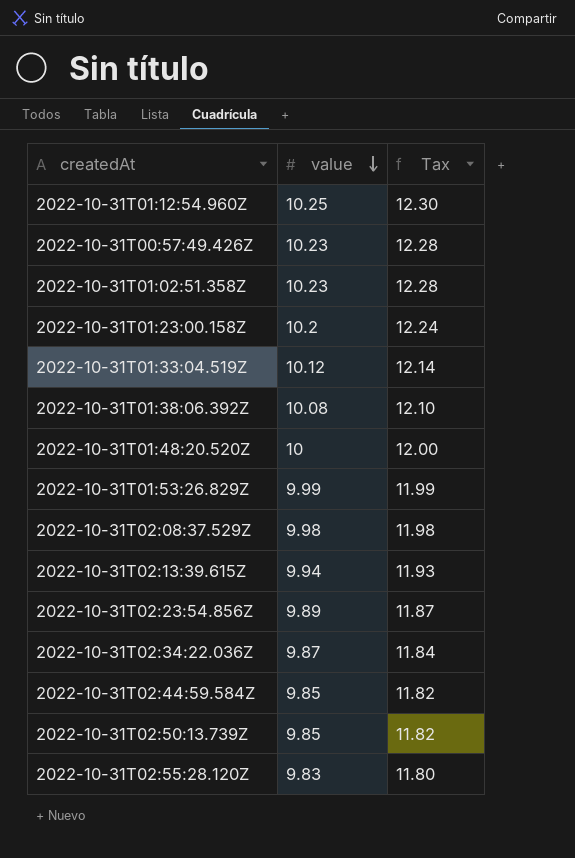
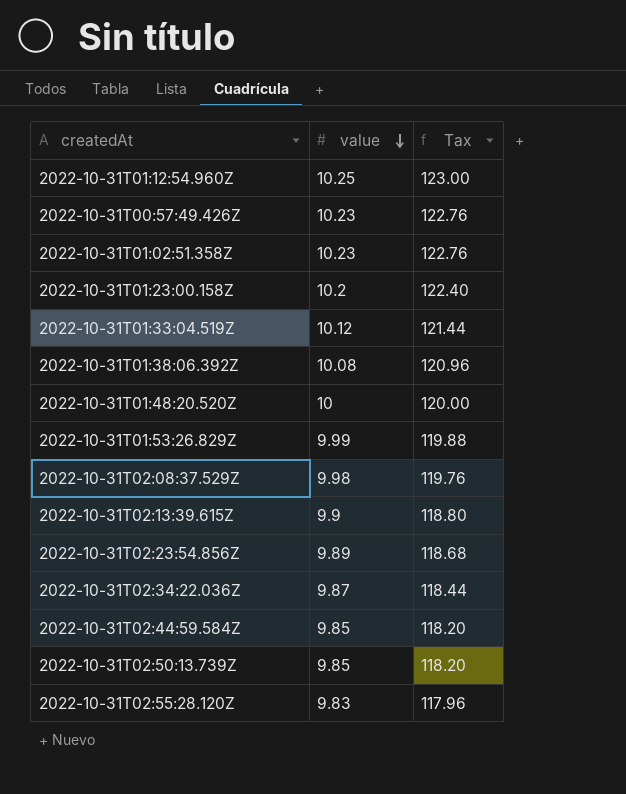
column Tax | formula: [value] * 1.2 -> [value] * 12
2022-10-31T02:13:39.615Z | value: 9.94 -> 9.9

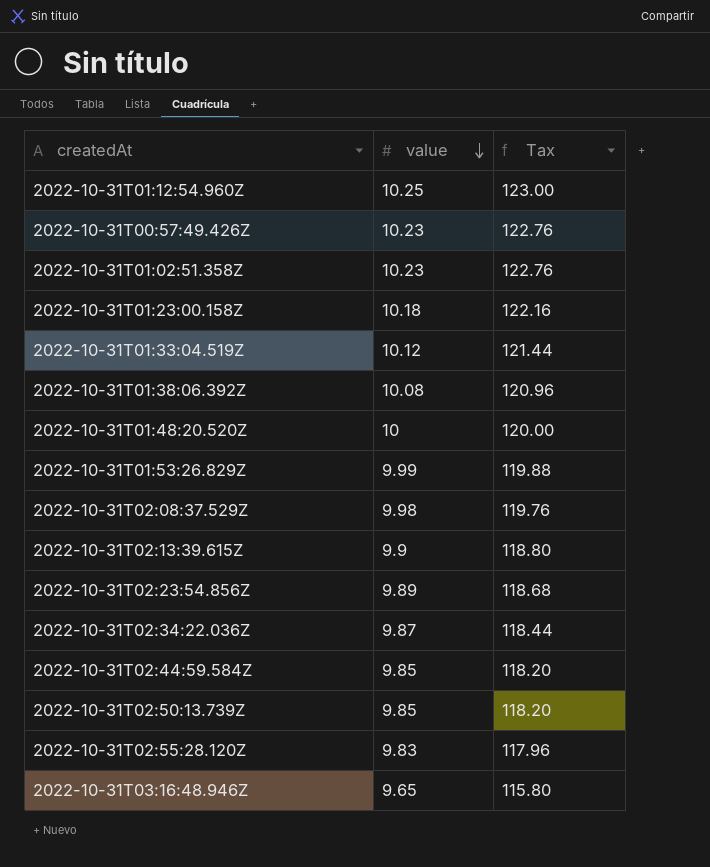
2022-10-31T01:23:00.158Z | value: 10.2 -> 10.18
2022-10-31T01:23:00.158Z | Tax: 122.40 -> 122.16
row 2022-10-31T03:16:48.946Z: none -> 9.65 | 115.80

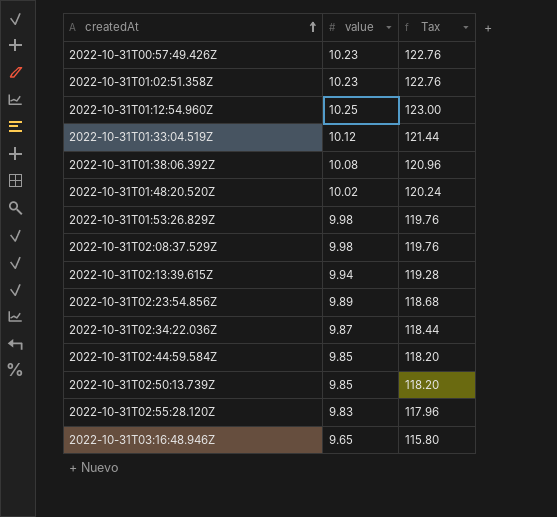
row order: value descending -> createdAt ascending
row 2022-10-31T01:23:00.158Z: 10.18 | 122.16 -> none
2022-10-31T01:48:20.520Z | value: 10 -> 10.02
2022-10-31T01:48:20.520Z | Tax: 120.00 -> 120.24
2022-10-31T01:53:26.829Z | value: 9.99 -> 9.98
2022-10-31T01:53:26.829Z | Tax: 119.88 -> 119.76
2022-10-31T02:13:39.615Z | value: 9.9 -> 9.94
2022-10-31T02:13:39.615Z | Tax: 118.80 -> 119.28

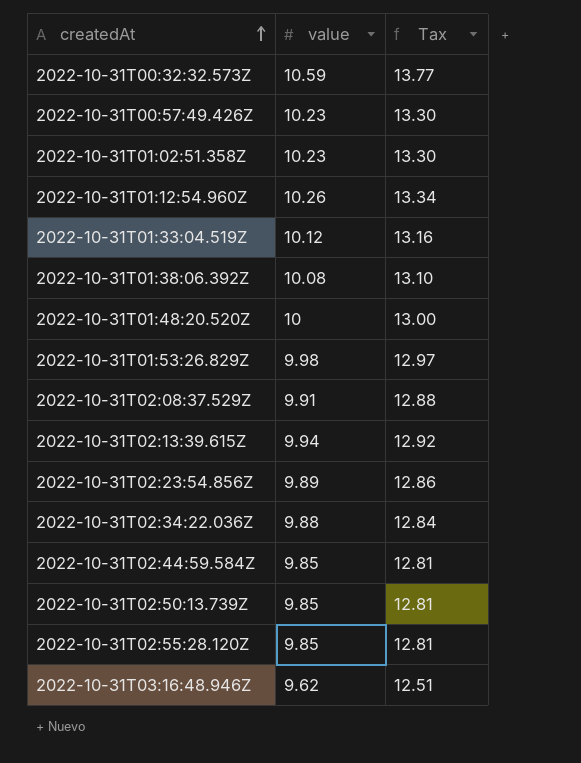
column Tax | formula: [value] * 12 -> [value] * 1.3
row 2022-10-31T00:32:32.573Z: none -> 10.59 | 13.77
2022-10-31T01:12:54.960Z | value: 10.25 -> 10.26
2022-10-31T01:48:20.520Z | value: 10.02 -> 10
2022-10-31T02:08:37.529Z | value: 9.98 -> 9.91
2022-10-31T02:34:22.036Z | value: 9.87 -> 9.88
2022-10-31T02:55:28.120Z | value: 9.83 -> 9.85
2022-10-31T03:16:48.946Z | value: 9.65 -> 9.62

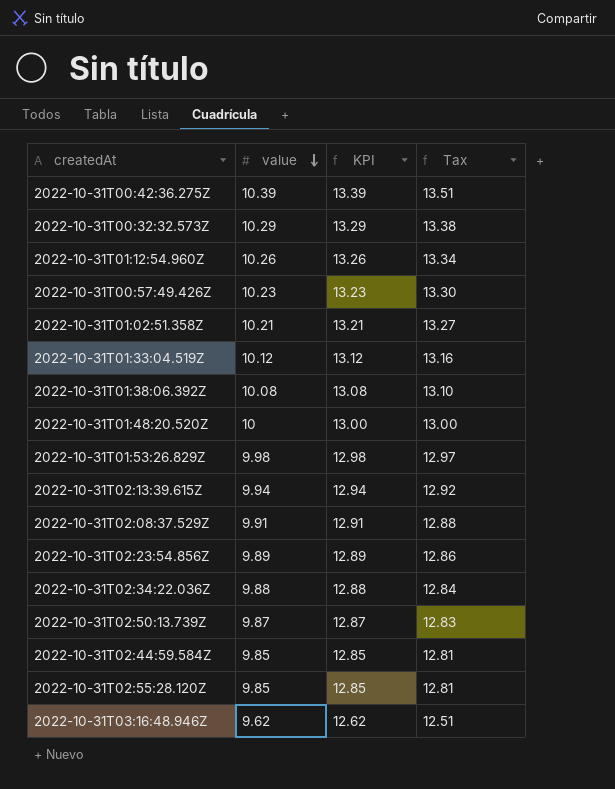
row order: createdAt ascending -> value descending
column KPI | formula: none -> [value] + 3
row 2022-10-31T00:42:36.275Z: none -> 10.39 | 13.39 | 13.51
2022-10-31T00:32:32.573Z | value: 10.59 -> 10.29
2022-10-31T00:32:32.573Z | Tax: 13.77 -> 13.38
2022-10-31T01:02:51.358Z | value: 10.23 -> 10.21
2022-10-31T01:02:51.358Z | Tax: 13.30 -> 13.27
2022-10-31T02:50:13.739Z | value: 9.85 -> 9.87
2022-10-31T02:50:13.739Z | Tax: 12.81 -> 12.83

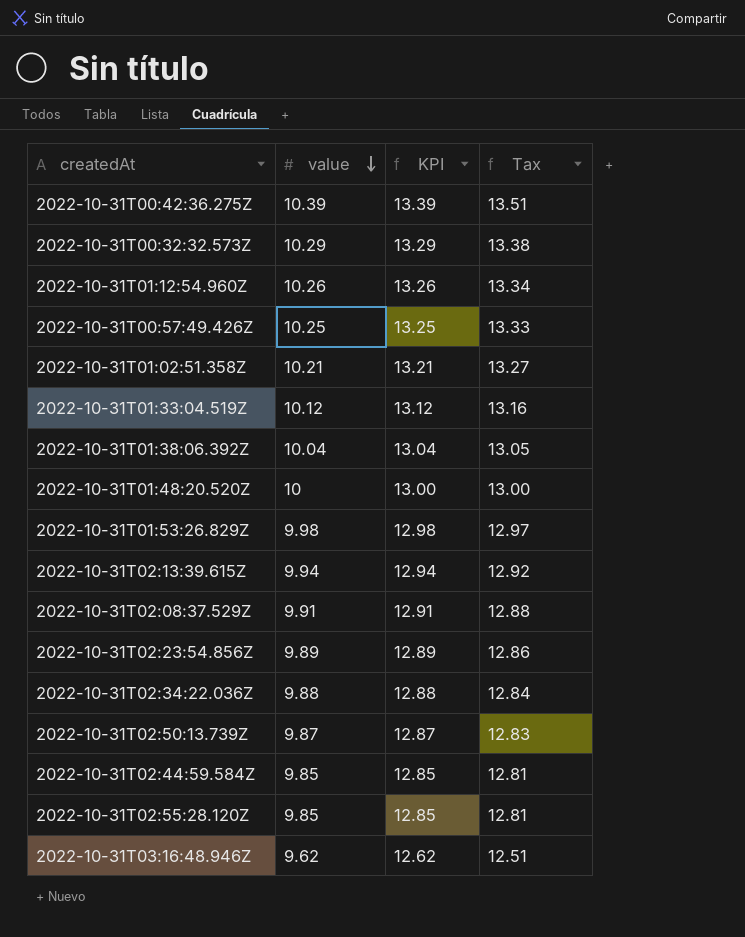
2022-10-31T00:57:49.426Z | value: 10.23 -> 10.25
2022-10-31T00:57:49.426Z | KPI: 13.23 -> 13.25
2022-10-31T00:57:49.426Z | Tax: 13.30 -> 13.33
2022-10-31T01:38:06.392Z | value: 10.08 -> 10.04
2022-10-31T01:38:06.392Z | KPI: 13.08 -> 13.04
2022-10-31T01:38:06.392Z | Tax: 13.10 -> 13.05

